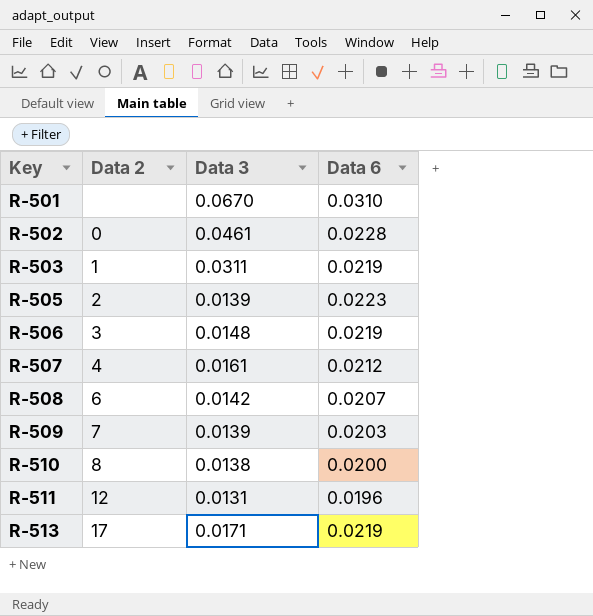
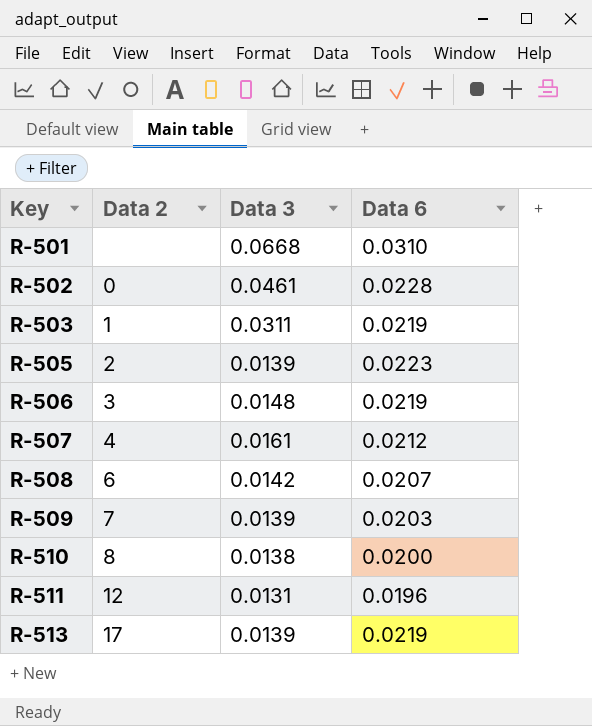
R-501 | Data 3: 0.0670 -> 0.0668
R-513 | Data 3: 0.0171 -> 0.0139

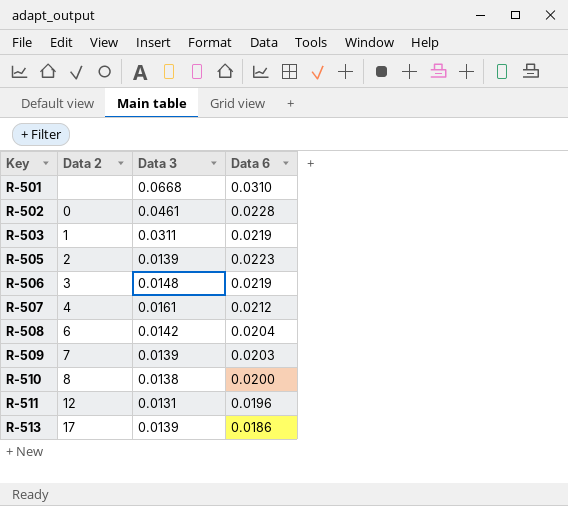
R-508 | Data 6: 0.0207 -> 0.0204
R-513 | Data 6: 0.0219 -> 0.0186

